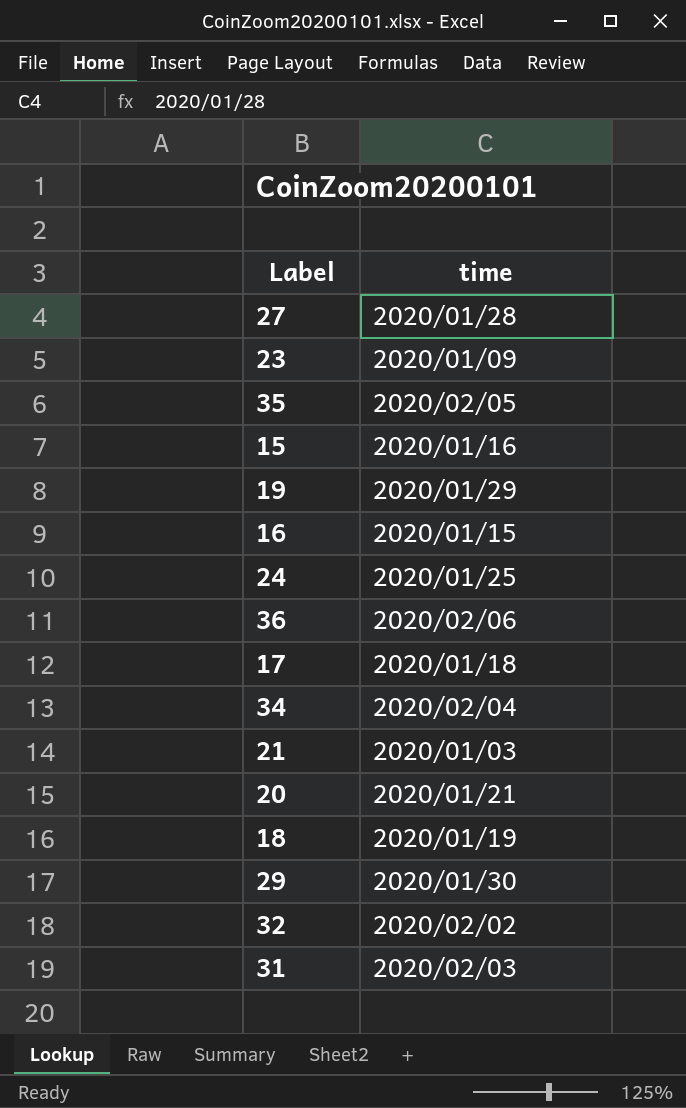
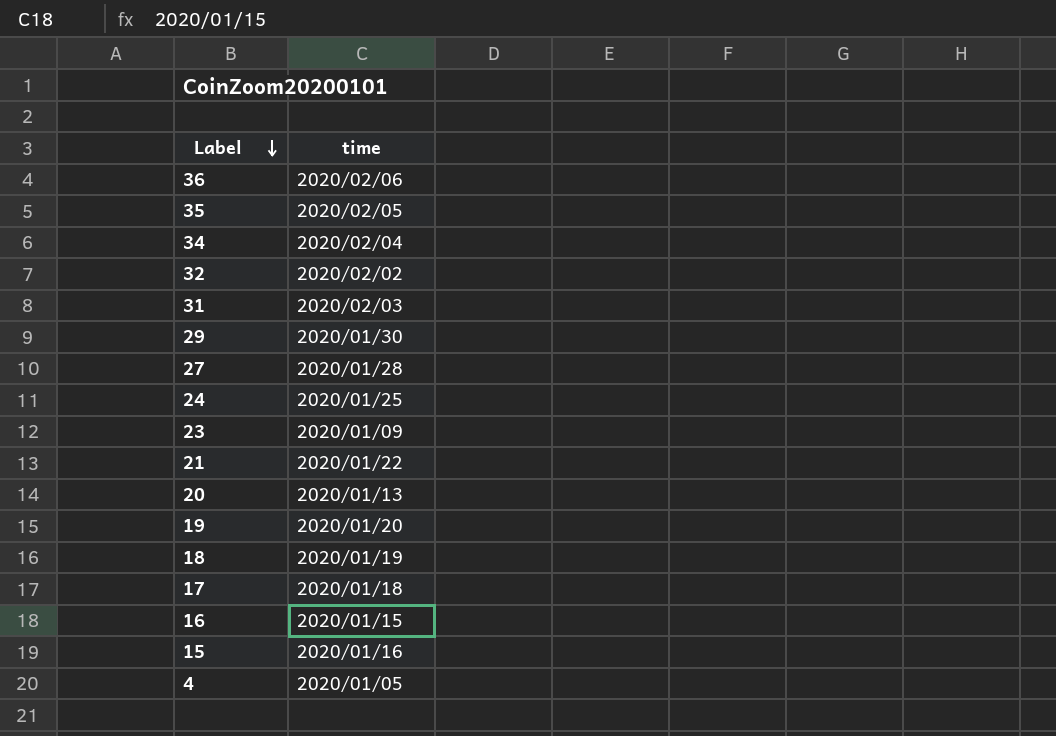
row order: none -> Label descending
21 | time: 2020/01/03 -> 2020/01/22
20 | time: 2020/01/21 -> 2020/01/13
19 | time: 2020/01/29 -> 2020/01/20
row 4: none -> 2020/01/05

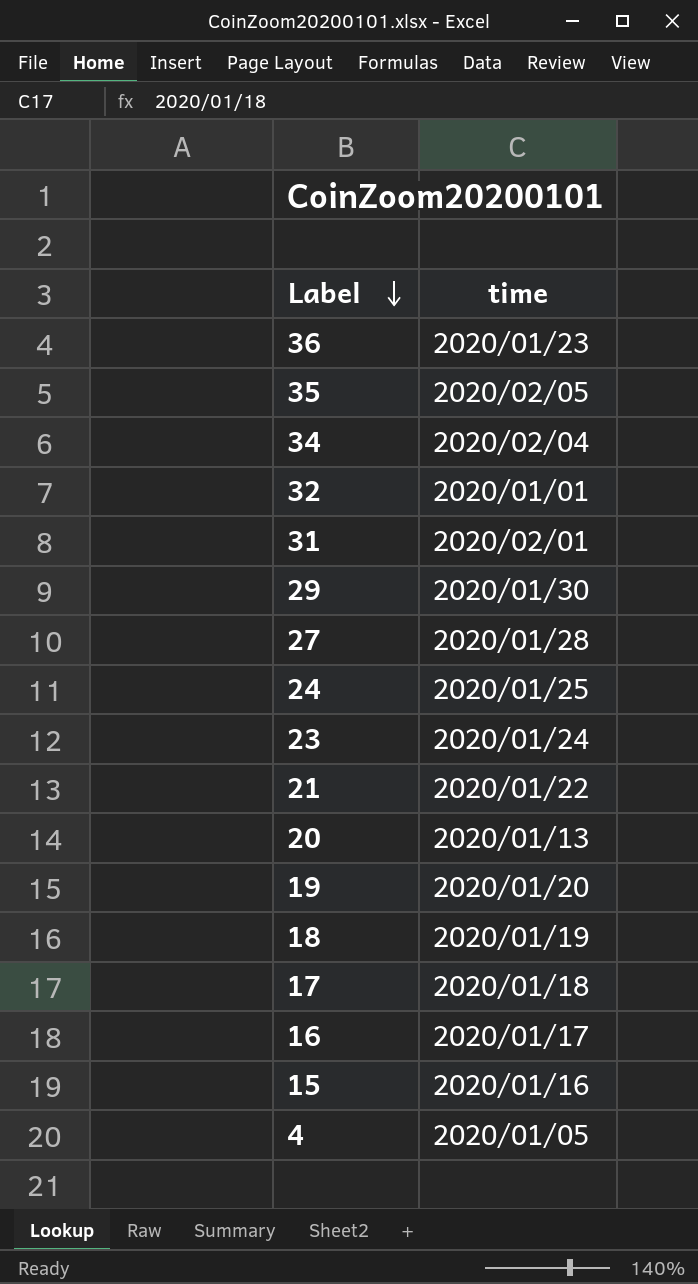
36 | time: 2020/02/06 -> 2020/01/23
32 | time: 2020/02/02 -> 2020/01/01
31 | time: 2020/02/03 -> 2020/02/01
23 | time: 2020/01/09 -> 2020/01/24
16 | time: 2020/01/15 -> 2020/01/17

